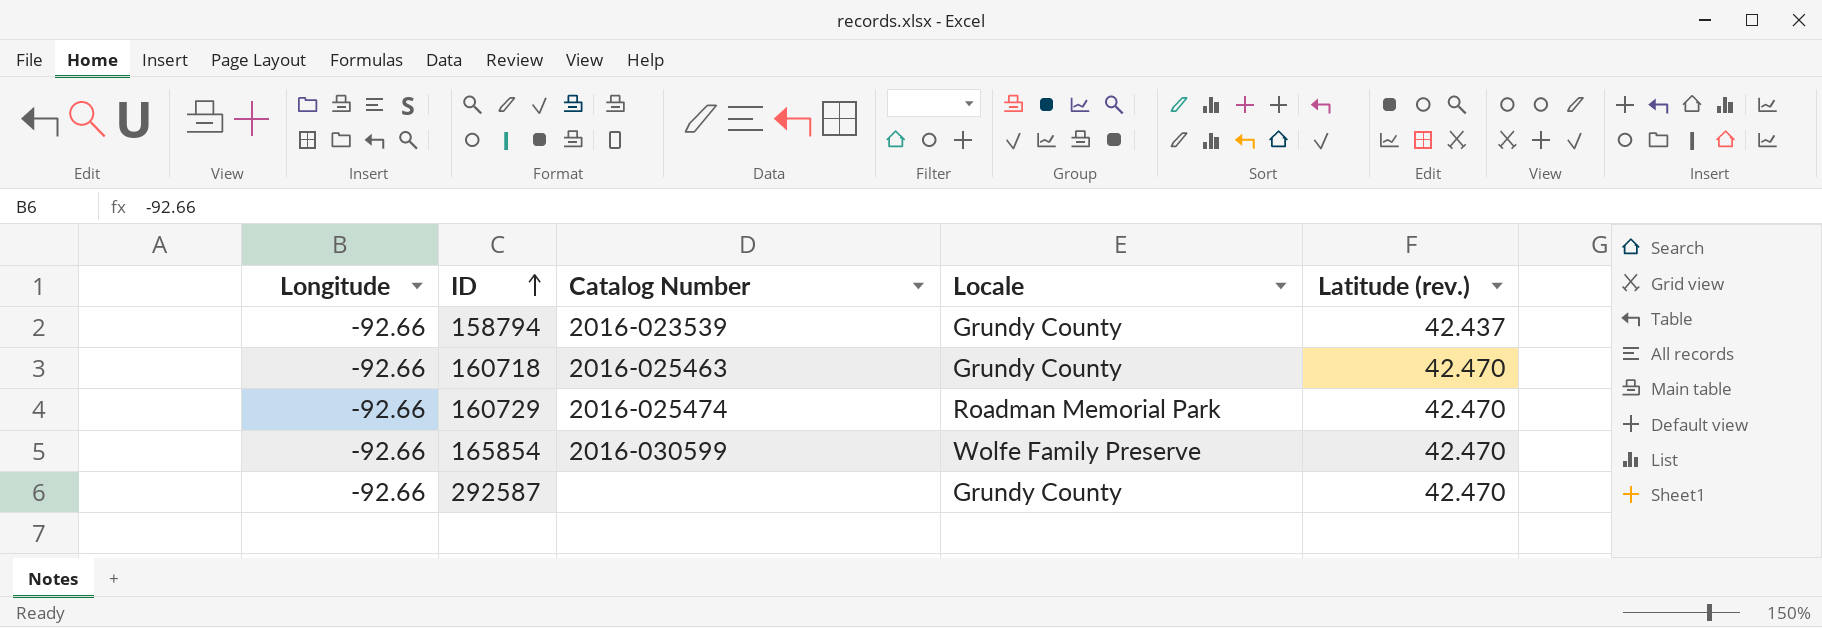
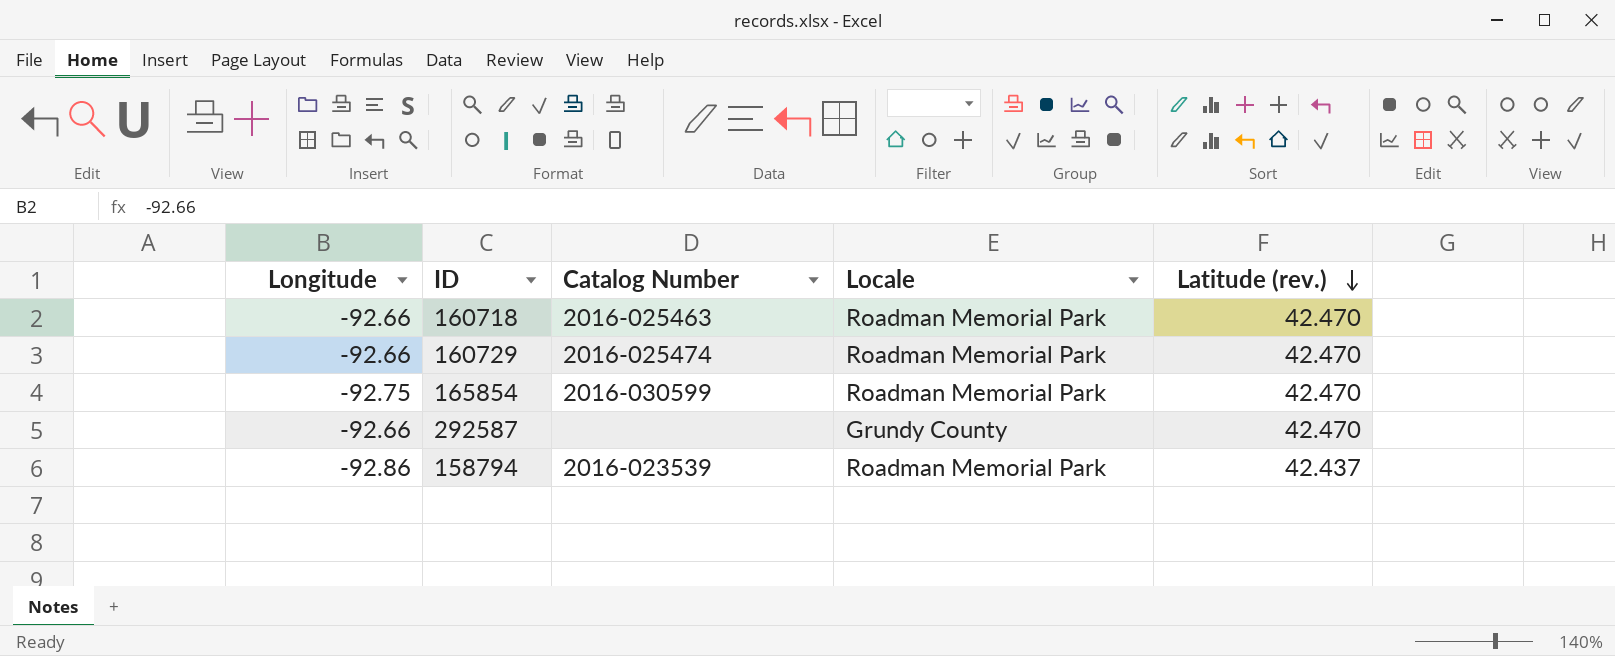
row order: ID ascending -> Latitude (rev.) descending
160718 | Locale: Grundy County -> Roadman Memorial Park
165854 | Longitude: -92.66 -> -92.75
165854 | Locale: Wolfe Family Preserve -> Roadman Memorial Park
158794 | Longitude: -92.66 -> -92.86
158794 | Locale: Grundy County -> Roadman Memorial Park

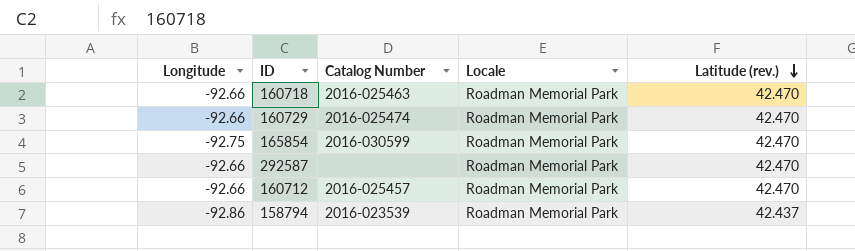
292587 | Locale: Grundy County -> Roadman Memorial Park
row 160712: none -> -92.66 | 2016-025457 | Roadman Memorial Park | 42.470

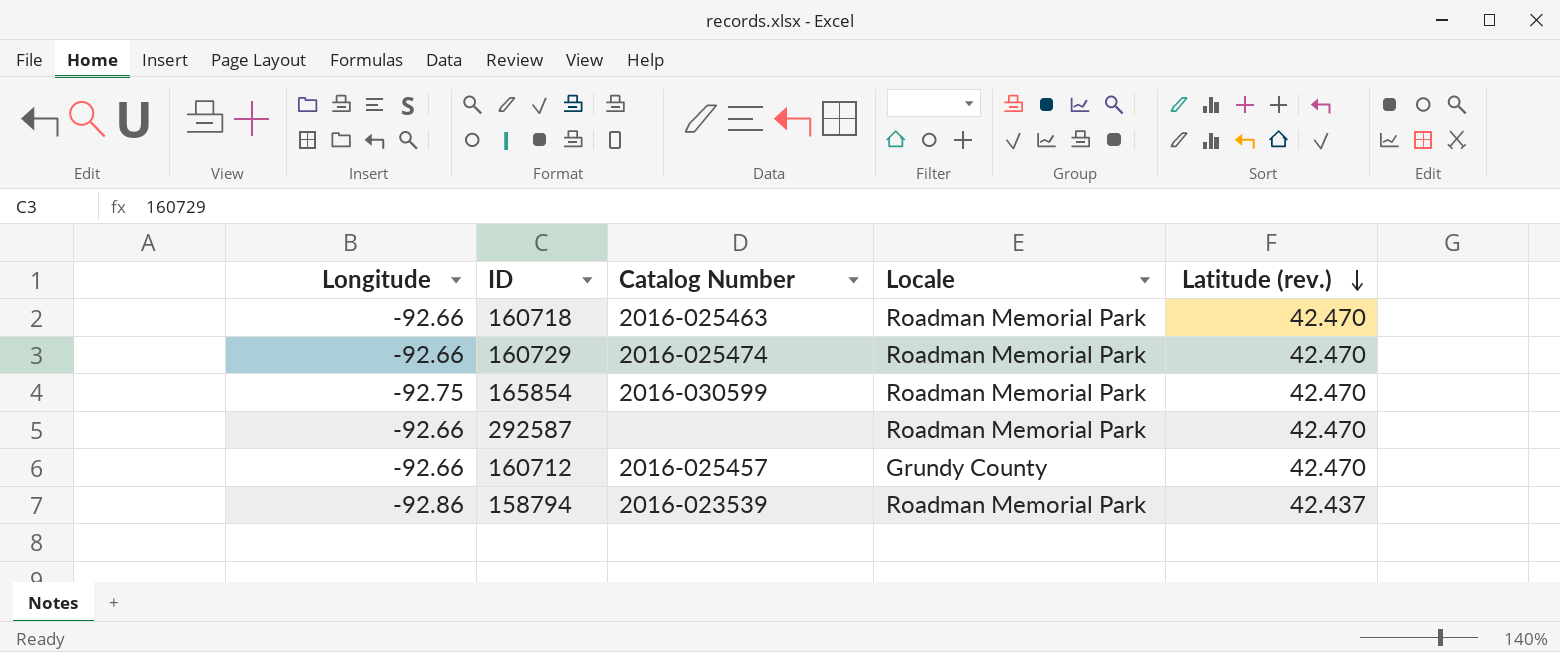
160712 | Locale: Roadman Memorial Park -> Grundy County

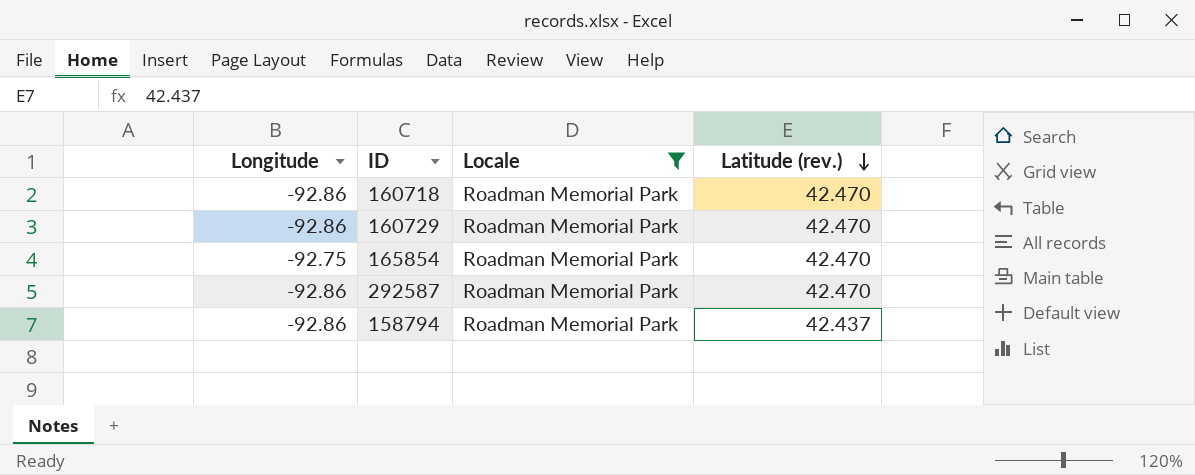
filter: none -> Locale = Roadman Memorial Park
column Catalog Number | position: 3 -> none
160718 | Longitude: -92.66 -> -92.86
160729 | Longitude: -92.66 -> -92.86
292587 | Longitude: -92.66 -> -92.86

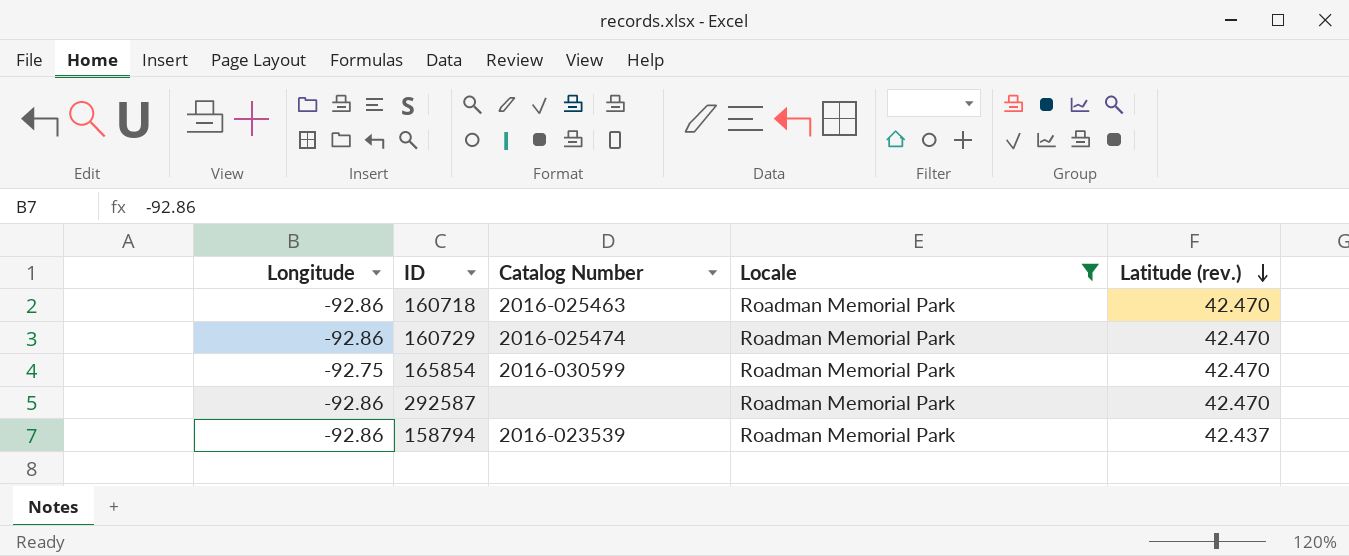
column Catalog Number | position: none -> 3

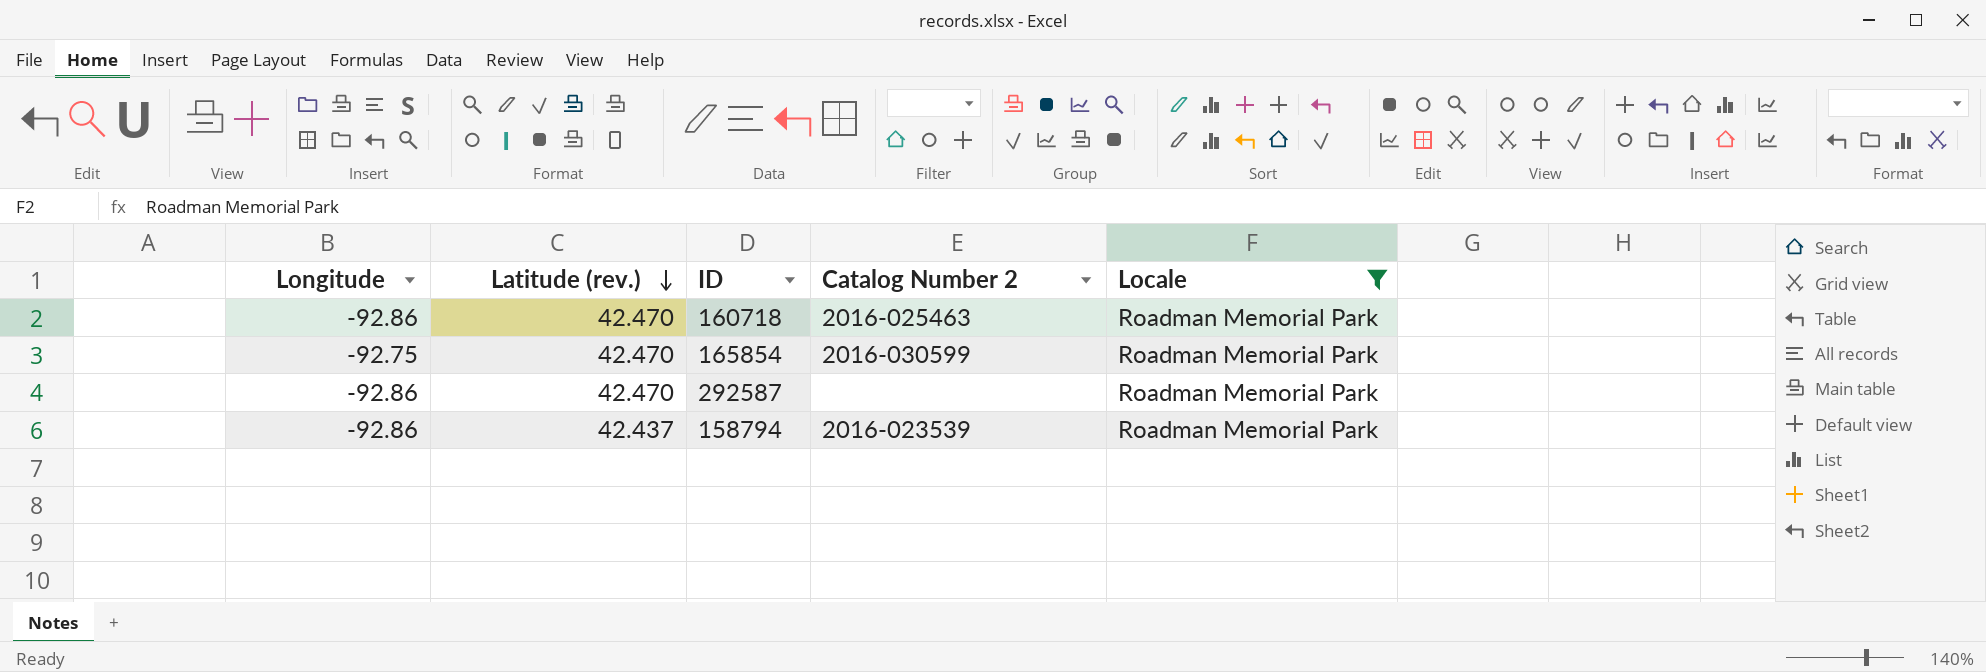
column Latitude (rev.) | position: 5 -> 2
column name: Catalog Number -> Catalog Number 2
row 160729: -92.86 | 2016-025474 | Roadman Memorial Park | 42.470 -> none

